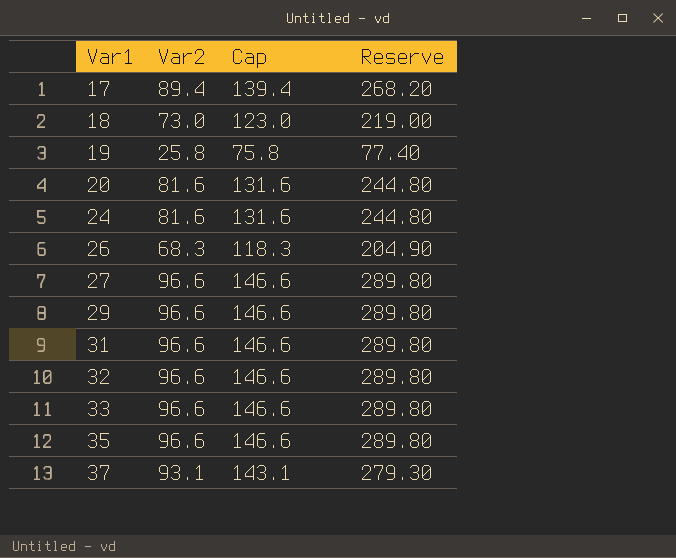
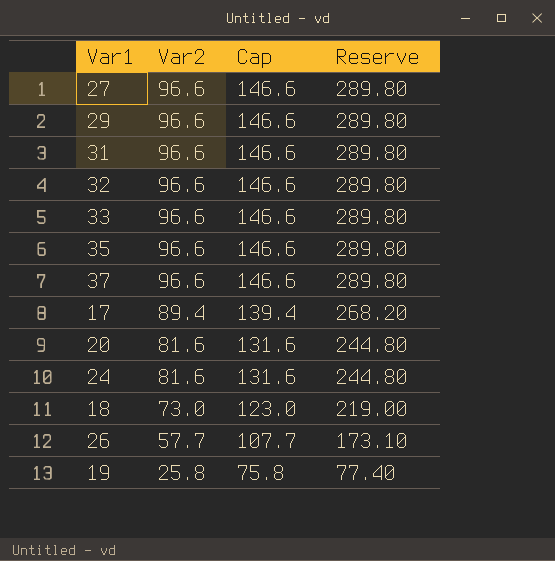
row order: Var1 ascending -> Var2 descending
37 | Var2: 93.1 -> 96.6
37 | Cap: 143.1 -> 146.6
37 | Reserve: 279.30 -> 289.80
26 | Var2: 68.3 -> 57.7
26 | Cap: 118.3 -> 107.7
26 | Reserve: 204.90 -> 173.10

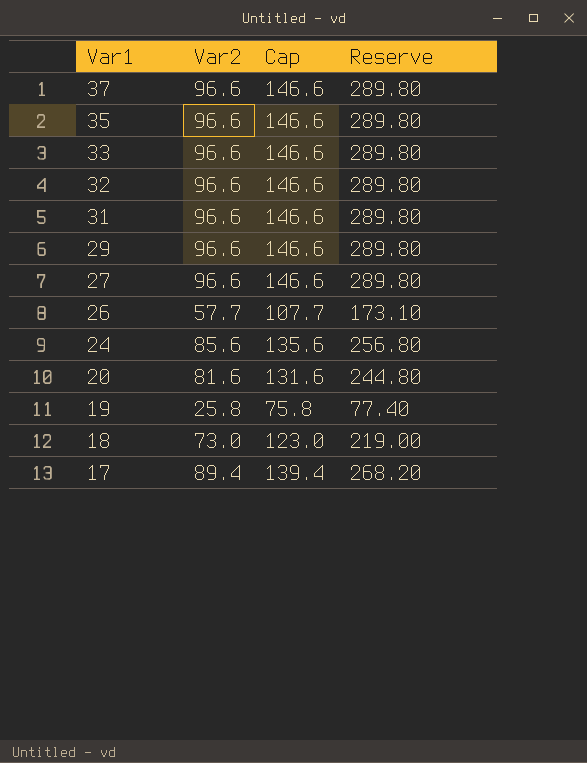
row order: Var2 descending -> Var1 descending
24 | Var2: 81.6 -> 85.6
24 | Cap: 131.6 -> 135.6
24 | Reserve: 244.80 -> 256.80

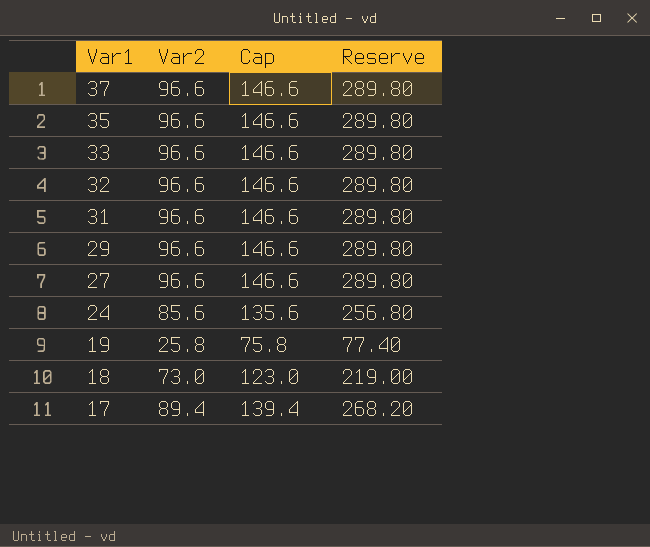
row 26: 57.7 | 107.7 | 173.10 -> none
row 20: 81.6 | 131.6 | 244.80 -> none

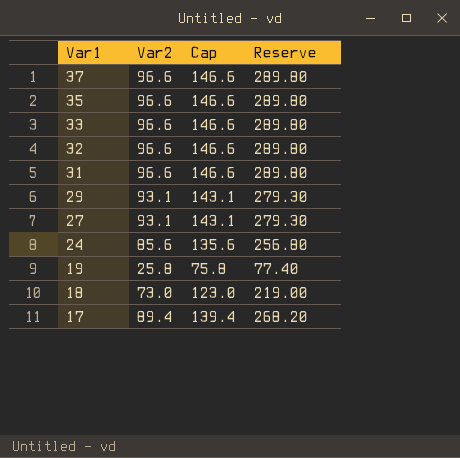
29 | Var2: 96.6 -> 93.1
29 | Cap: 146.6 -> 143.1
29 | Reserve: 289.80 -> 279.30
27 | Var2: 96.6 -> 93.1
27 | Cap: 146.6 -> 143.1
27 | Reserve: 289.80 -> 279.30

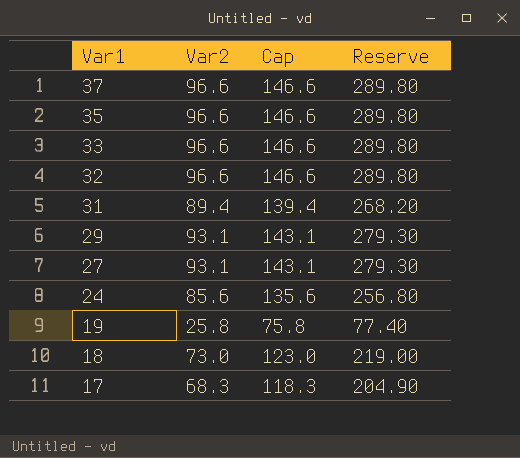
31 | Var2: 96.6 -> 89.4
31 | Cap: 146.6 -> 139.4
31 | Reserve: 289.80 -> 268.20
17 | Var2: 89.4 -> 68.3
17 | Cap: 139.4 -> 118.3
17 | Reserve: 268.20 -> 204.90

